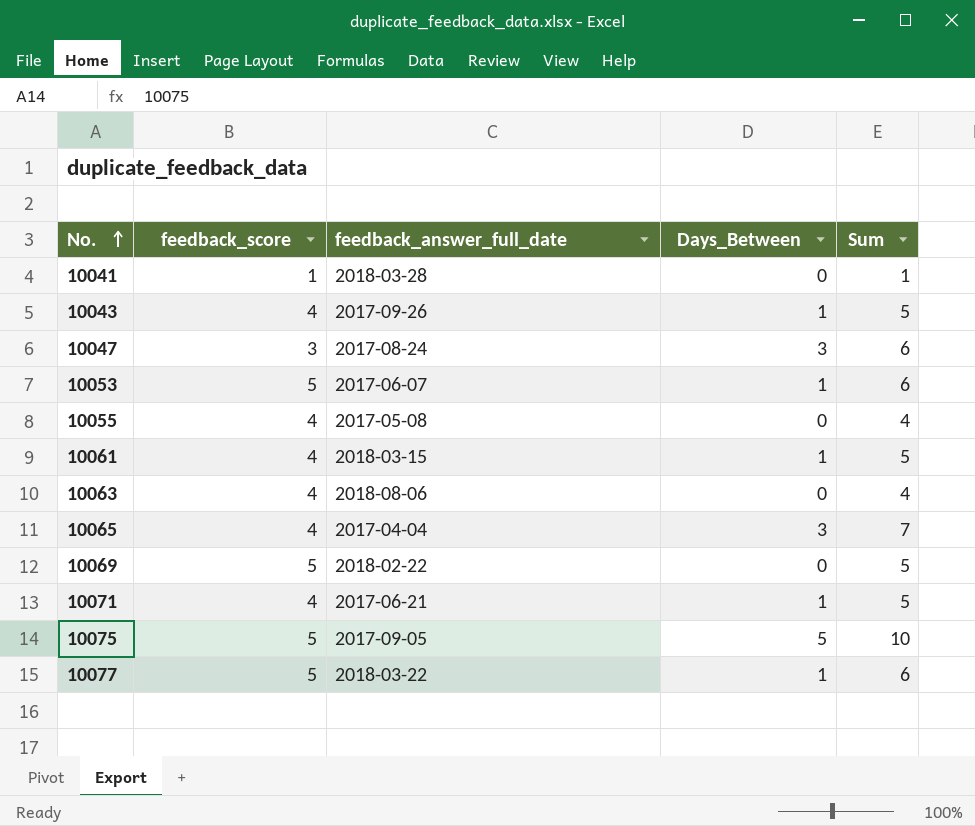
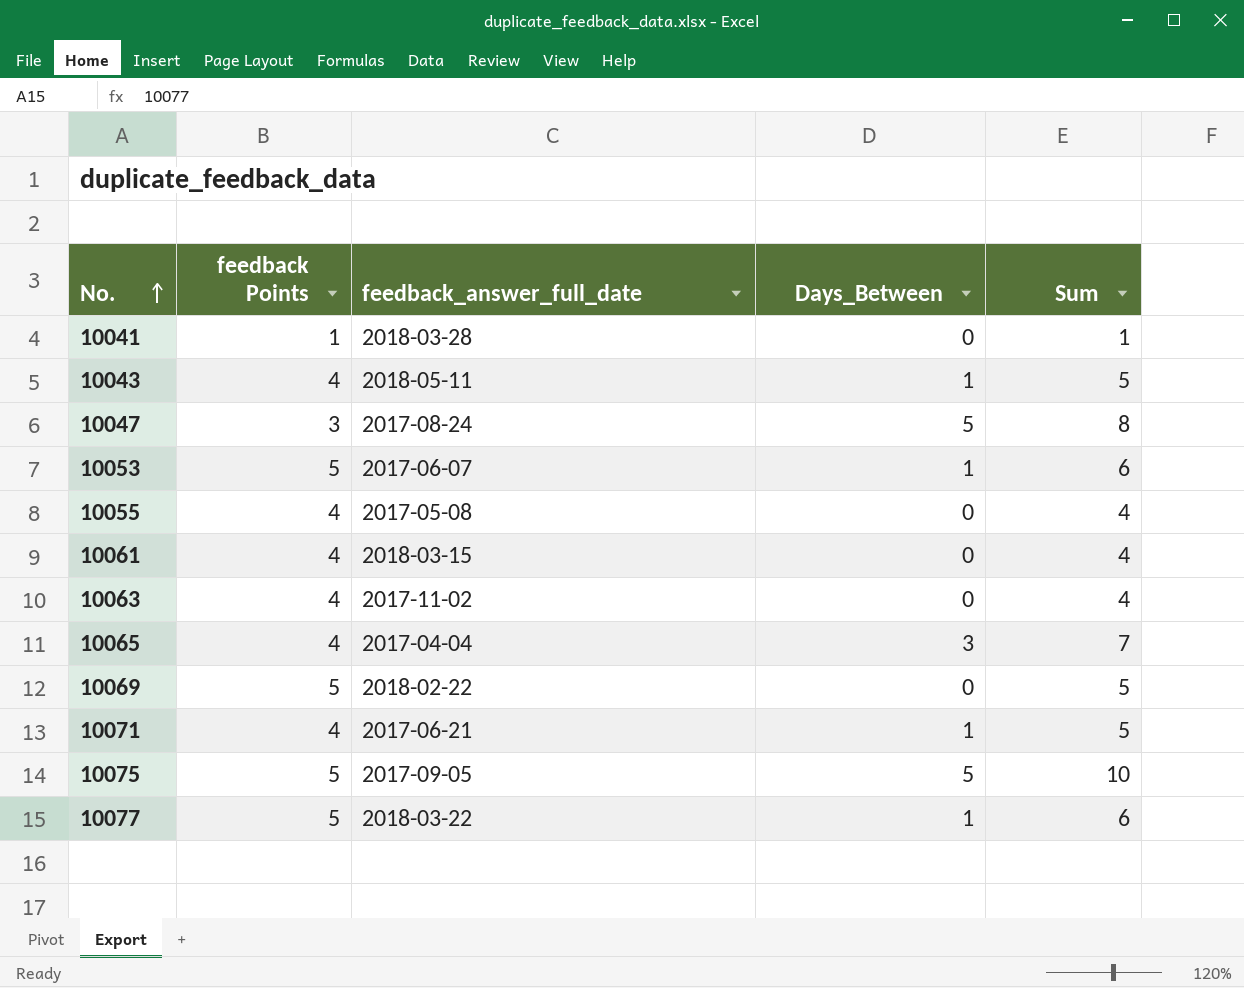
column name: feedback_score -> feedback Points
10043 | feedback_answer_full_date: 2017-09-26 -> 2018-05-11
10047 | Days_Between: 3 -> 5
10047 | Sum: 6 -> 8
10061 | Days_Between: 1 -> 0
10061 | Sum: 5 -> 4
10063 | feedback_answer_full_date: 2018-08-06 -> 2017-11-02

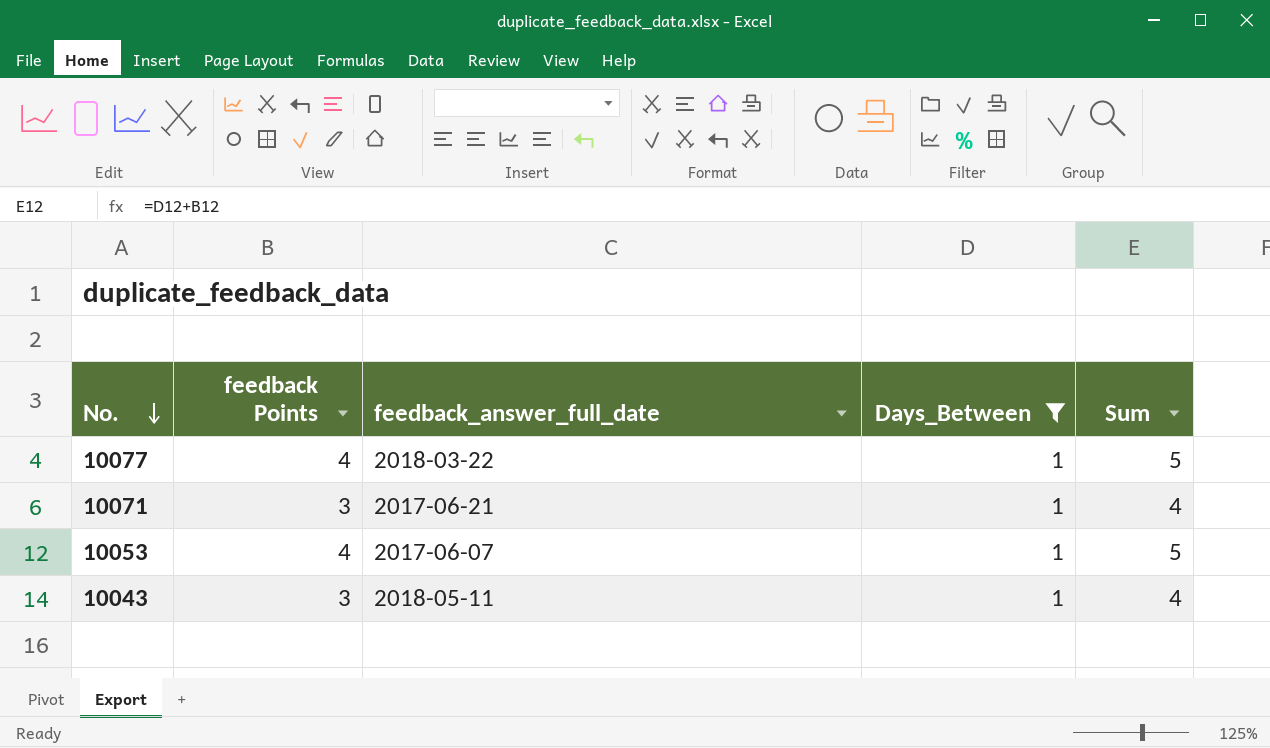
filter: none -> Days_Between = 1
row order: No. ascending -> No. descending
10077 | feedback Points: 5 -> 4
10077 | Sum: 6 -> 5
10071 | feedback Points: 4 -> 3
10071 | Sum: 5 -> 4
10053 | feedback Points: 5 -> 4
10053 | Sum: 6 -> 5
10043 | feedback Points: 4 -> 3
10043 | Sum: 5 -> 4

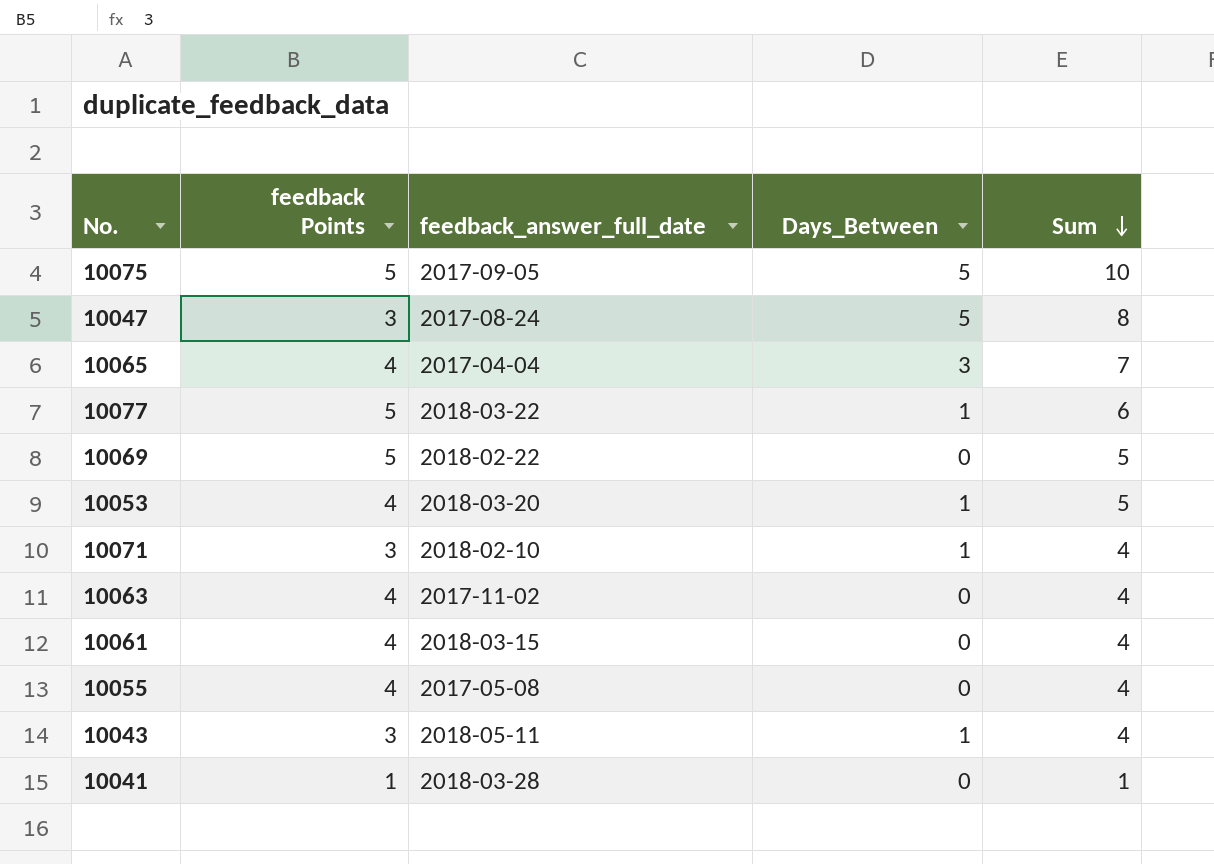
filter: Days_Between = 1 -> none
row order: No. descending -> Sum descending
10077 | feedback Points: 4 -> 5
10077 | Sum: 5 -> 6
10053 | feedback_answer_full_date: 2017-06-07 -> 2018-03-20
10071 | feedback_answer_full_date: 2017-06-21 -> 2018-02-10

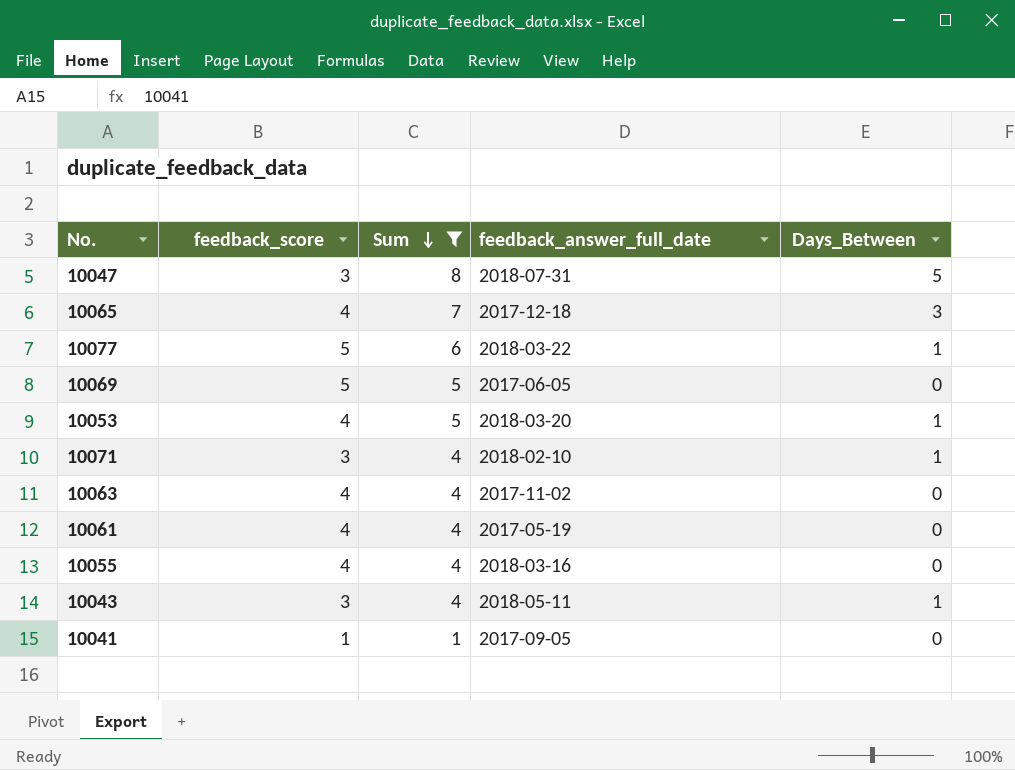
filter: none -> Sum != 10
column name: feedback Points -> feedback_score
column Sum | position: 5 -> 3
10047 | feedback_answer_full_date: 2017-08-24 -> 2018-07-31
10065 | feedback_answer_full_date: 2017-04-04 -> 2017-12-18
10069 | feedback_answer_full_date: 2018-02-22 -> 2017-06-05
10061 | feedback_answer_full_date: 2018-03-15 -> 2017-05-19
10055 | feedback_answer_full_date: 2017-05-08 -> 2018-03-16
10041 | feedback_answer_full_date: 2018-03-28 -> 2017-09-05

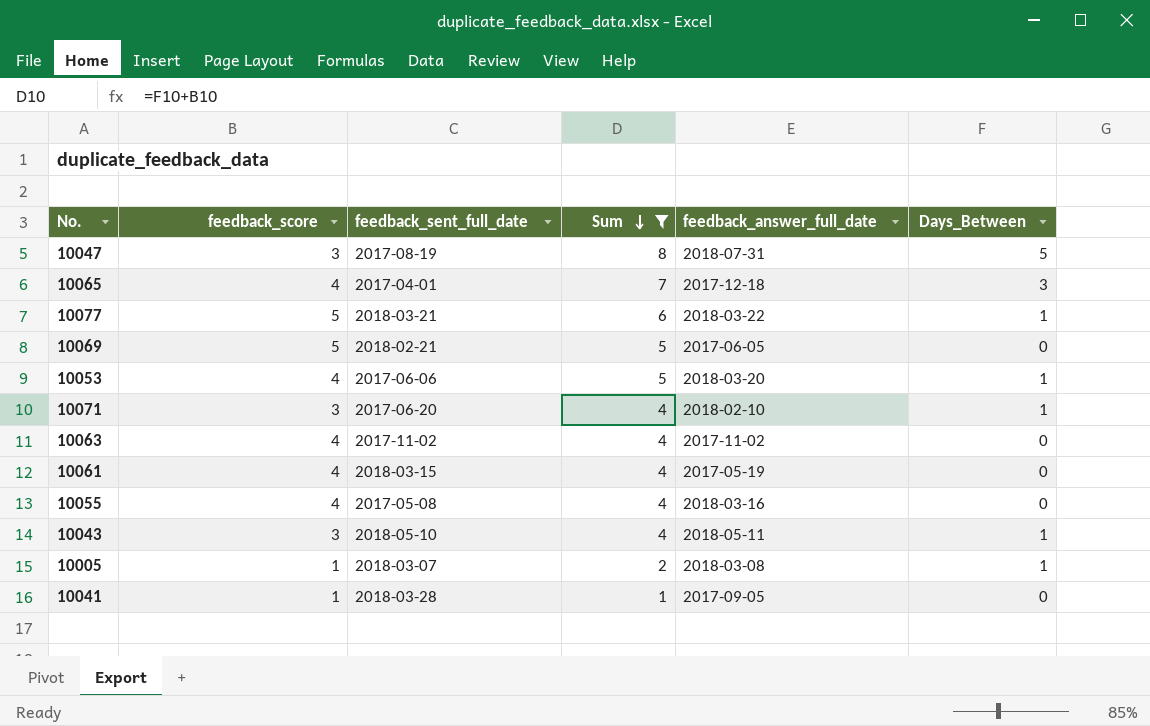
column feedback_sent_full_date | position: none -> 3
row 10005: none -> 1 | 2018-03-07 | 2 | 2018-03-08 | 1

